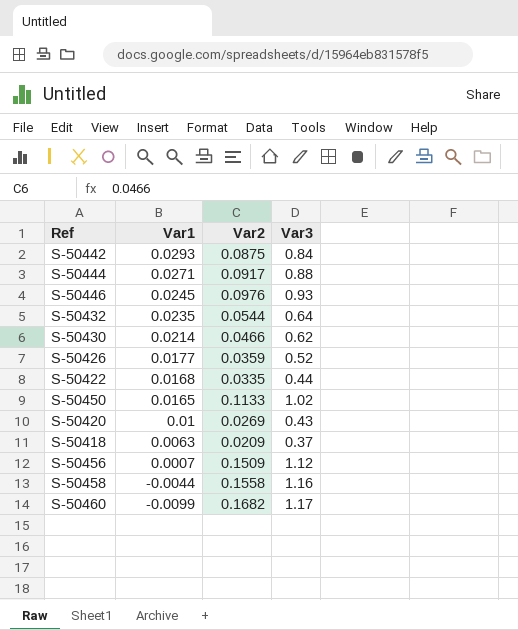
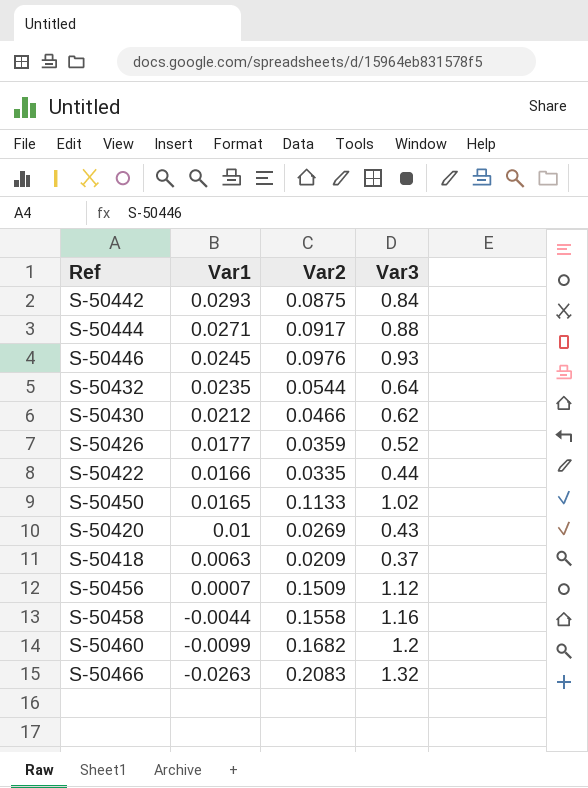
S-50430 | Var1: 0.0214 -> 0.0212
S-50422 | Var1: 0.0168 -> 0.0166
S-50460 | Var3: 1.17 -> 1.2
row S-50466: none -> -0.0263 | 0.2083 | 1.32

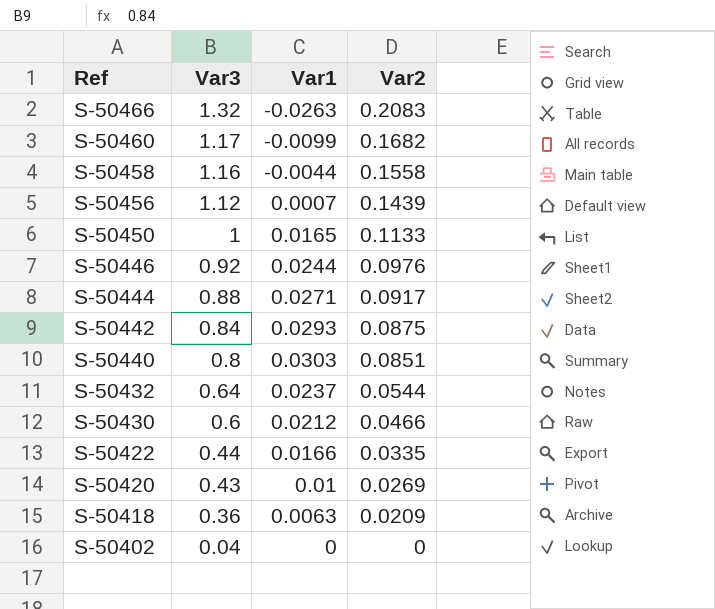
row order: Var1 descending -> Ref descending
column Var3 | position: 4 -> 2
row S-50426: 0.0177 | 0.0359 | 0.52 -> none
S-50460 | Var3: 1.2 -> 1.17
S-50456 | Var2: 0.1509 -> 0.1439
S-50450 | Var3: 1.02 -> 1
S-50446 | Var3: 0.93 -> 0.92
S-50446 | Var1: 0.0245 -> 0.0244
row S-50440: none -> 0.8 | 0.0303 | 0.0851
S-50432 | Var1: 0.0235 -> 0.0237
S-50430 | Var3: 0.62 -> 0.6
S-50418 | Var3: 0.37 -> 0.36
row S-50402: none -> 0.04 | 0 | 0

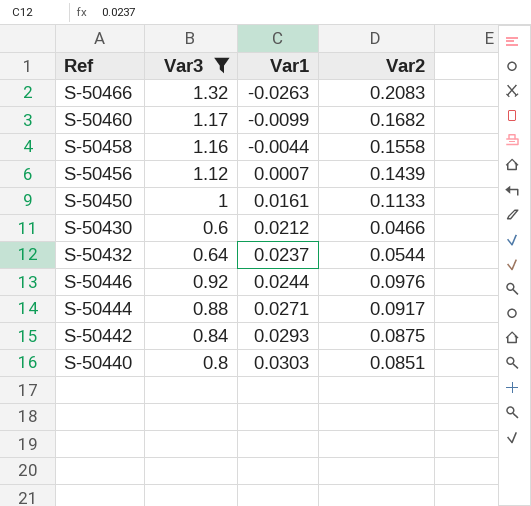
filter: none -> Var3 >= 0.6
row order: Ref descending -> Var1 ascending
S-50450 | Var1: 0.0165 -> 0.0161

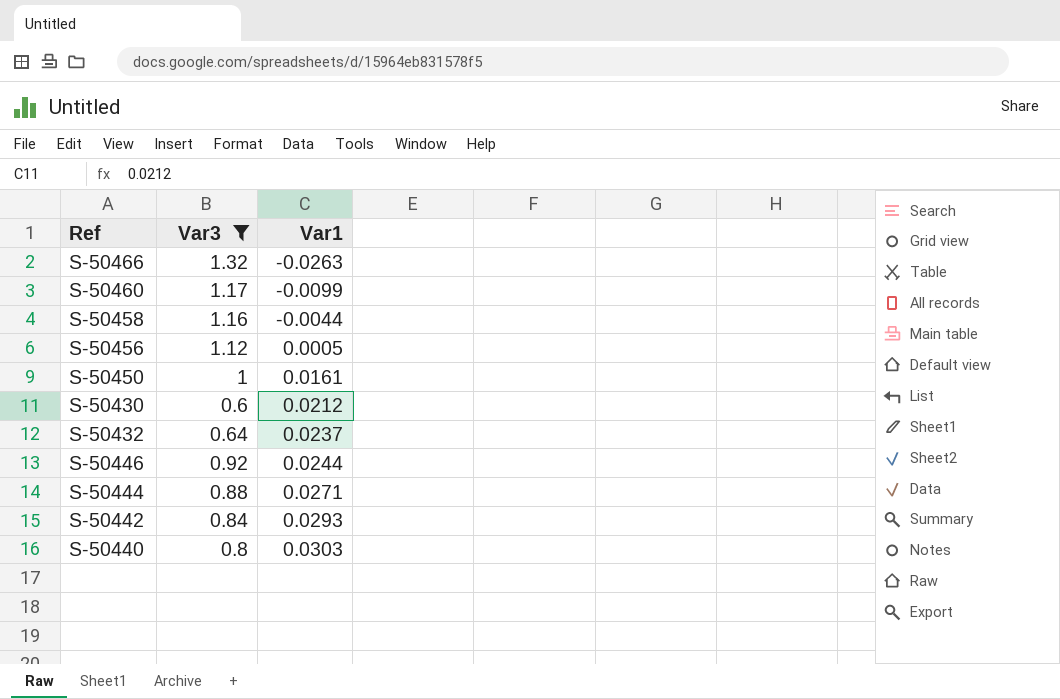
column Var2 | position: 4 -> none
S-50456 | Var1: 0.0007 -> 0.0005

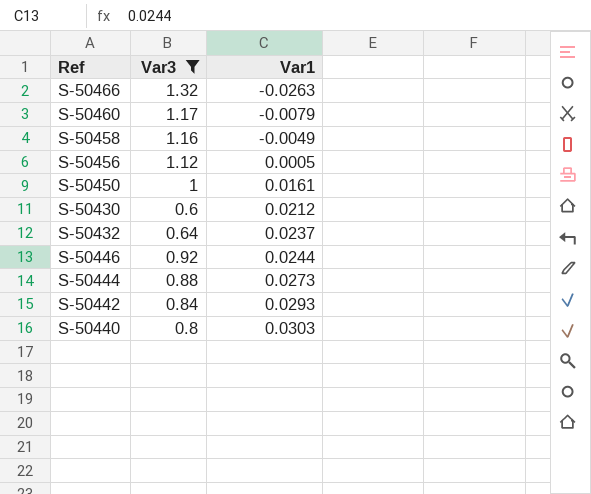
S-50460 | Var1: -0.0099 -> -0.0079
S-50458 | Var1: -0.0044 -> -0.0049
S-50444 | Var1: 0.0271 -> 0.0273

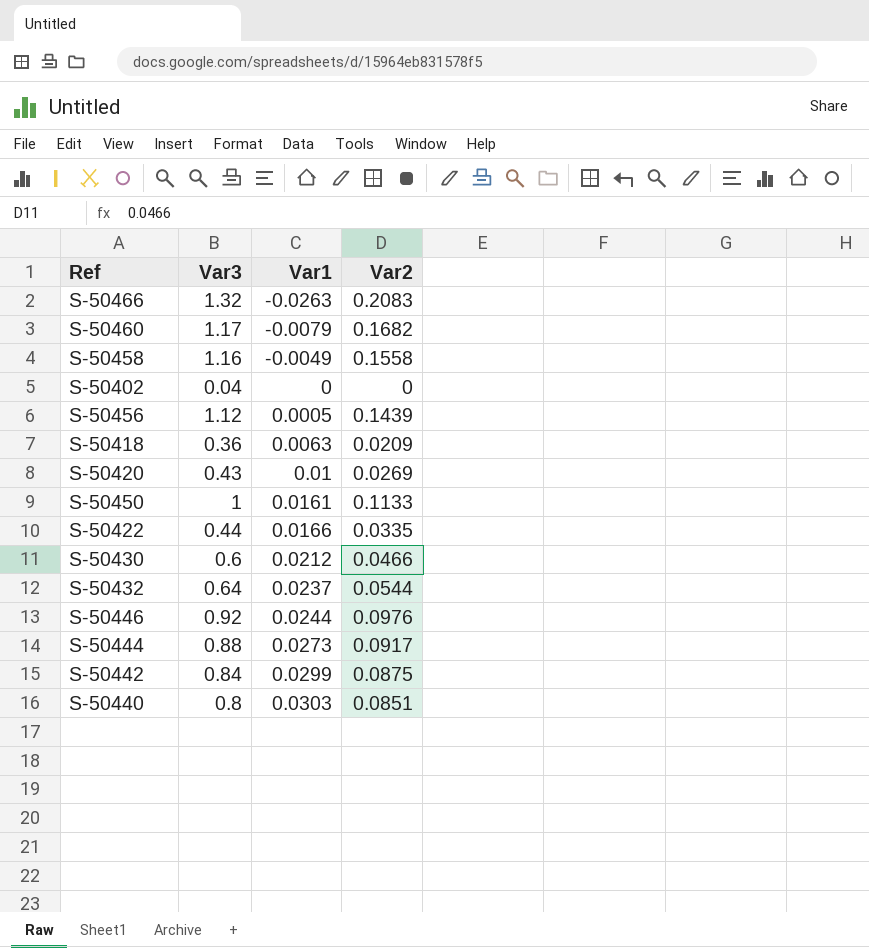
filter: Var3 >= 0.6 -> none
column Var2 | position: none -> 4
S-50442 | Var1: 0.0293 -> 0.0299

